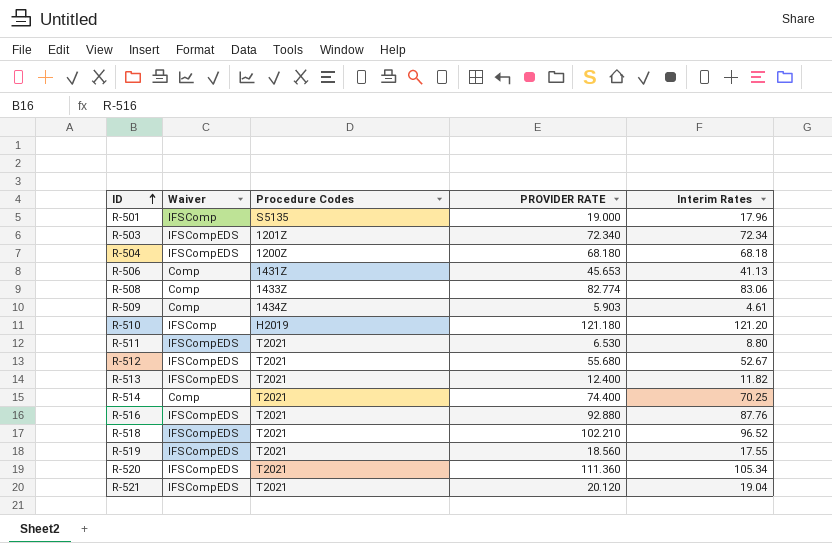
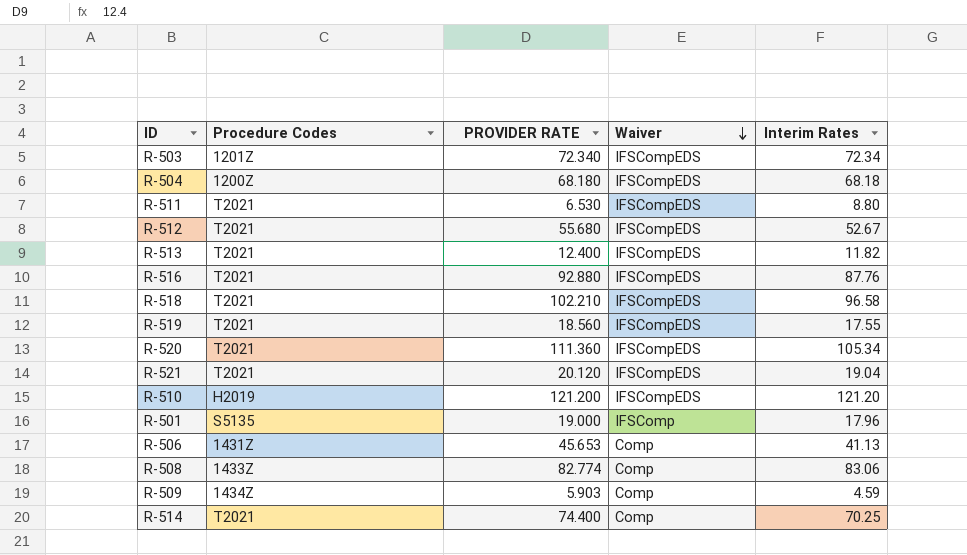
row order: ID ascending -> Waiver descending
column Waiver | position: 2 -> 4
R-518 | Interim Rates: 96.52 -> 96.58
R-510 | PROVIDER RATE: 121.180 -> 121.200
R-510 | Waiver: IFSComp -> IFSCompEDS
R-509 | Interim Rates: 4.61 -> 4.59

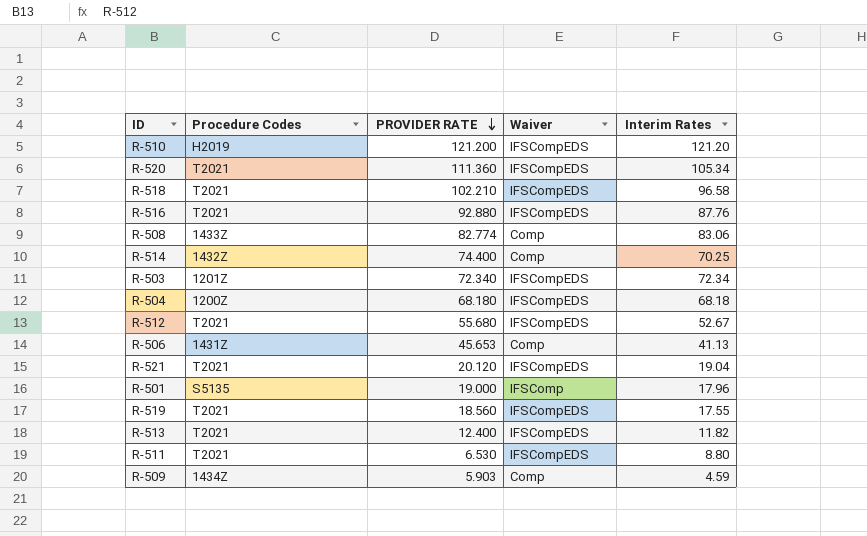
row order: Waiver descending -> PROVIDER RATE descending
R-514 | Procedure Codes: T2021 -> 1432Z

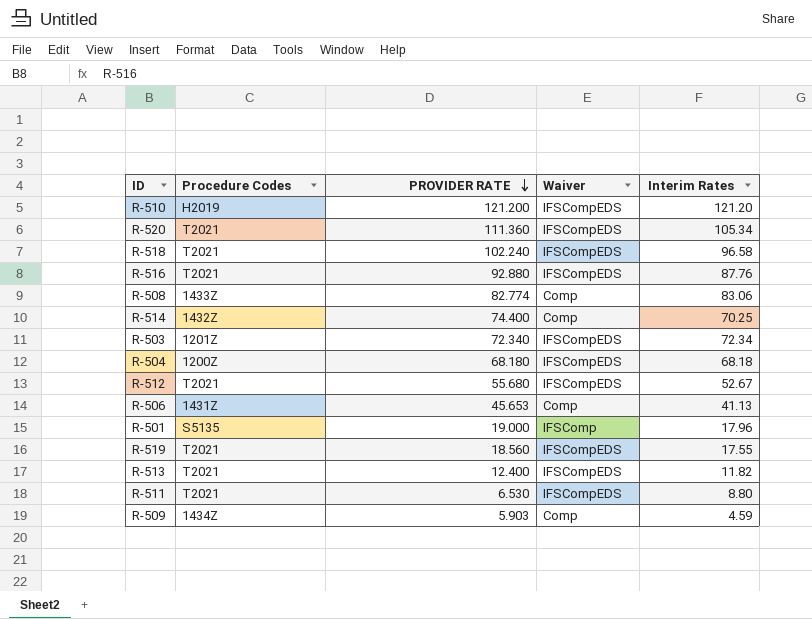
row R-521: T2021 | 20.120 | IFSCompEDS | 19.04 -> none
R-518 | PROVIDER RATE: 102.210 -> 102.240

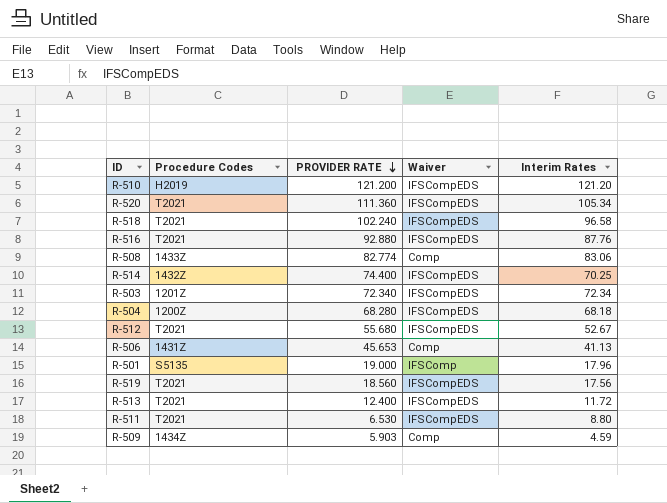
R-514 | Waiver: Comp -> IFSCompEDS
R-504 | PROVIDER RATE: 68.180 -> 68.280
R-519 | Interim Rates: 17.55 -> 17.56
R-513 | Interim Rates: 11.82 -> 11.72

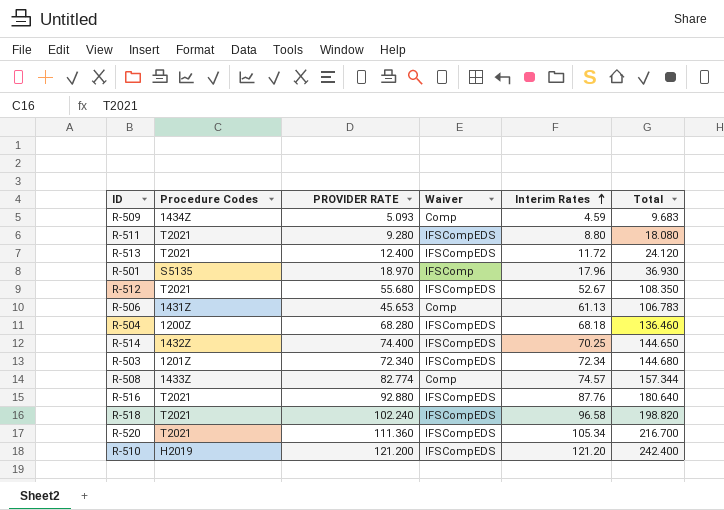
row order: PROVIDER RATE descending -> Interim Rates ascending
column Total | formula: none -> [PROVIDER RATE] + [Interim Rates]
row R-519: T2021 | 18.560 | IFSCompEDS | 17.56 -> none
R-509 | PROVIDER RATE: 5.903 -> 5.093
R-511 | PROVIDER RATE: 6.530 -> 9.280
R-501 | PROVIDER RATE: 19.000 -> 18.970
R-506 | Interim Rates: 41.13 -> 61.13
R-508 | Interim Rates: 83.06 -> 74.57

